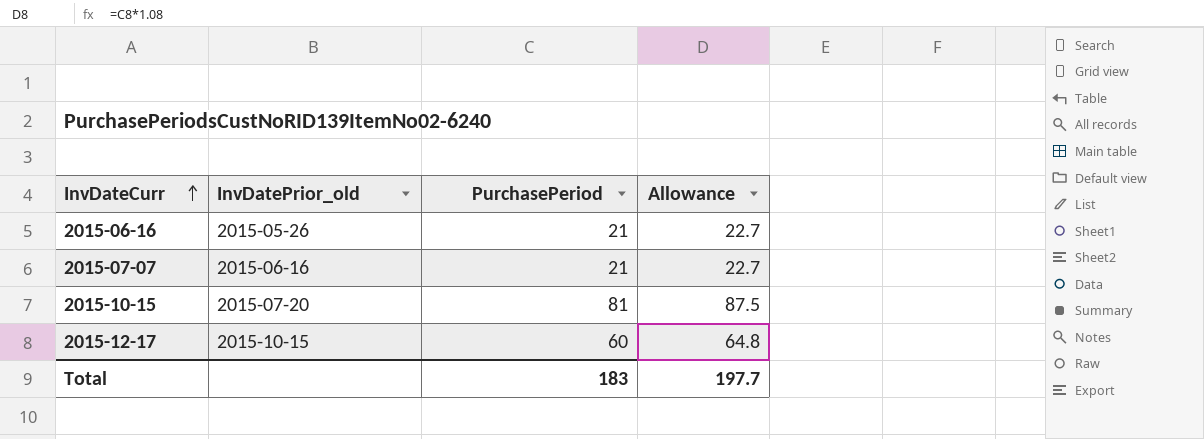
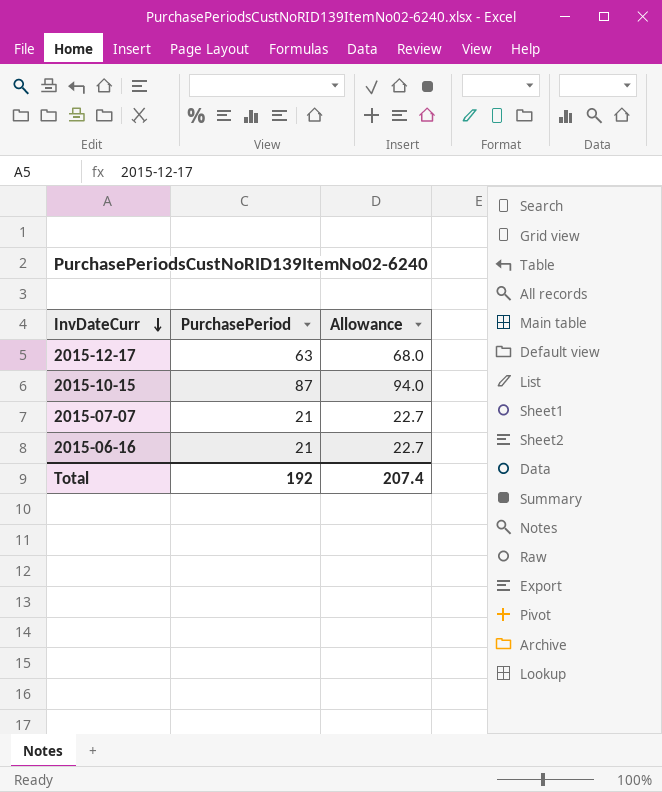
row order: InvDateCurr ascending -> InvDateCurr descending
column InvDatePrior_old | position: 2 -> none
2015-12-17 | PurchasePeriod: 60 -> 63
2015-12-17 | Allowance: 64.8 -> 68.0
2015-10-15 | PurchasePeriod: 81 -> 87
2015-10-15 | Allowance: 87.5 -> 94.0
Total | PurchasePeriod: 183 -> 192
Total | Allowance: 197.7 -> 207.4

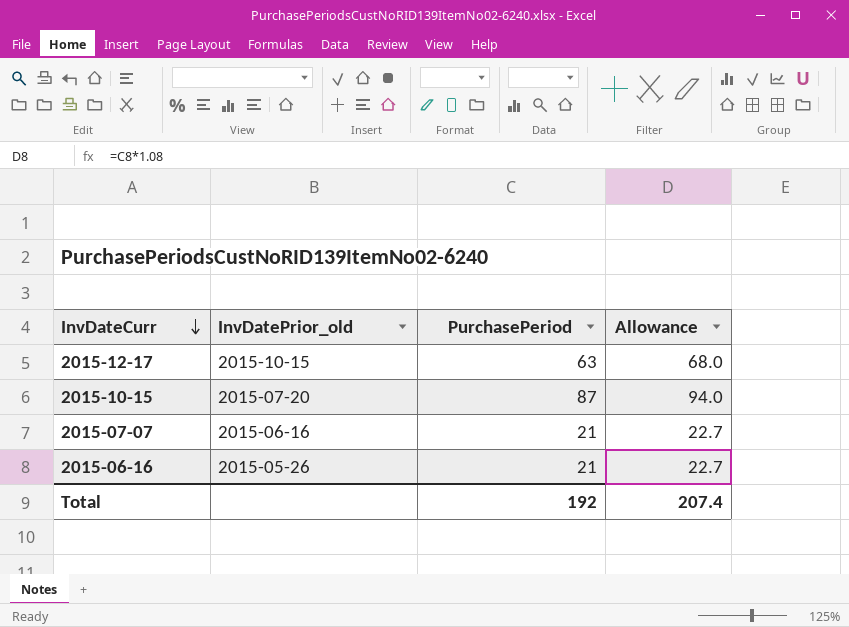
column InvDatePrior_old | position: none -> 2

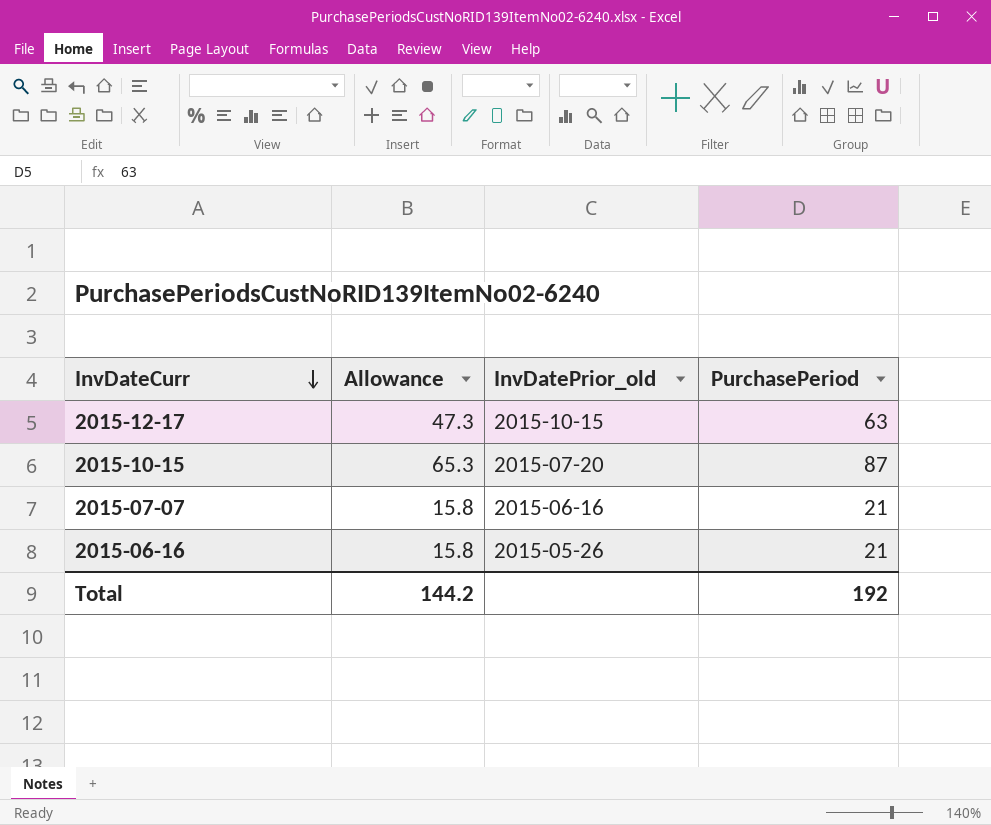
column Allowance | formula: [PurchasePeriod] * 1.08 -> [PurchasePeriod] * 0.75
column Allowance | position: 4 -> 2
Total | Allowance: 207.4 -> 144.2

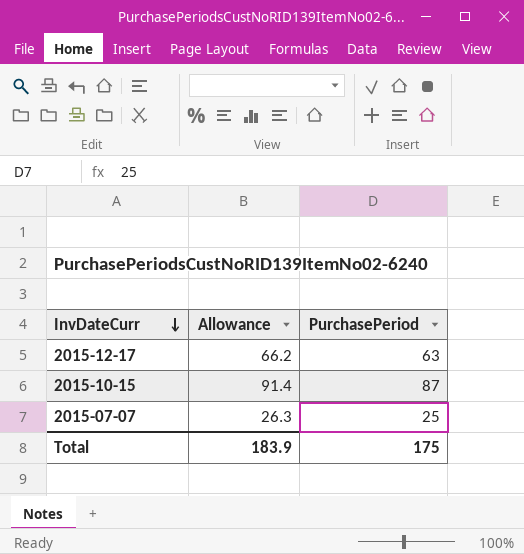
column InvDatePrior_old | position: 3 -> none
column Allowance | formula: [PurchasePeriod] * 0.75 -> [PurchasePeriod] * 1.05
row 2015-06-16: 15.8 | 2015-05-26 | 21 -> none
2015-07-07 | PurchasePeriod: 21 -> 25
Total | Allowance: 144.2 -> 183.9
Total | PurchasePeriod: 192 -> 175

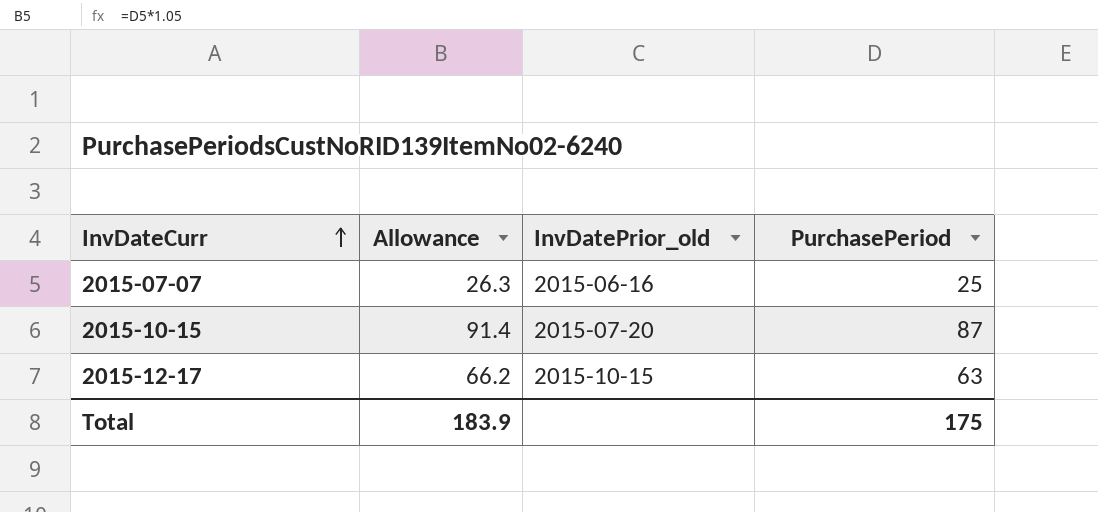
row order: InvDateCurr descending -> InvDateCurr ascending
column InvDatePrior_old | position: none -> 3

